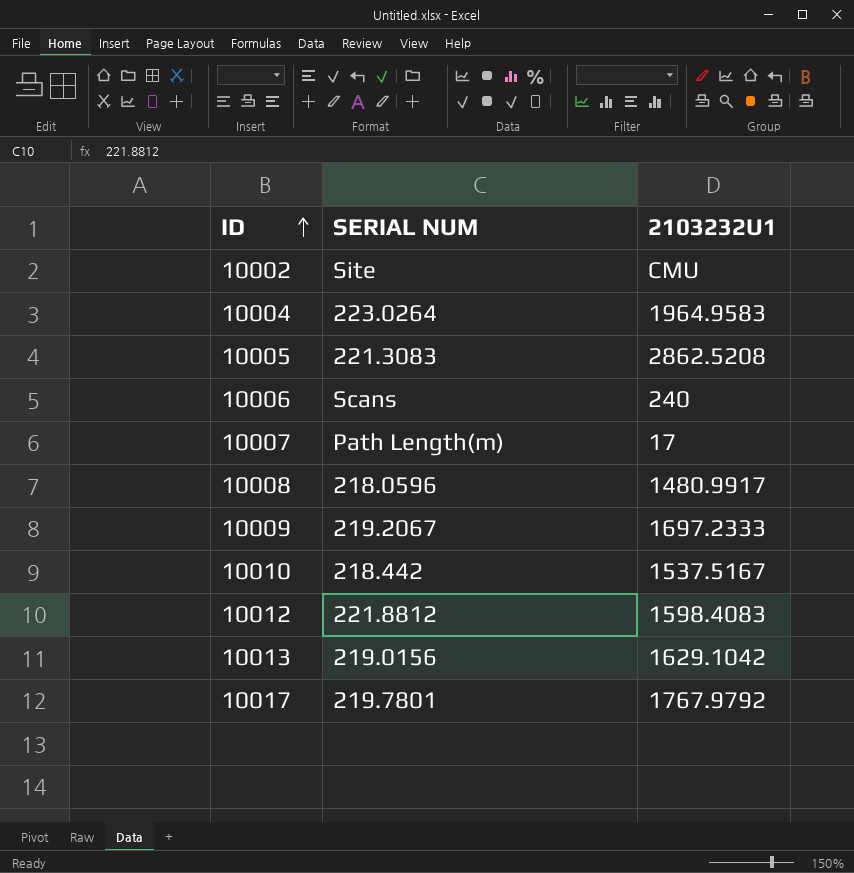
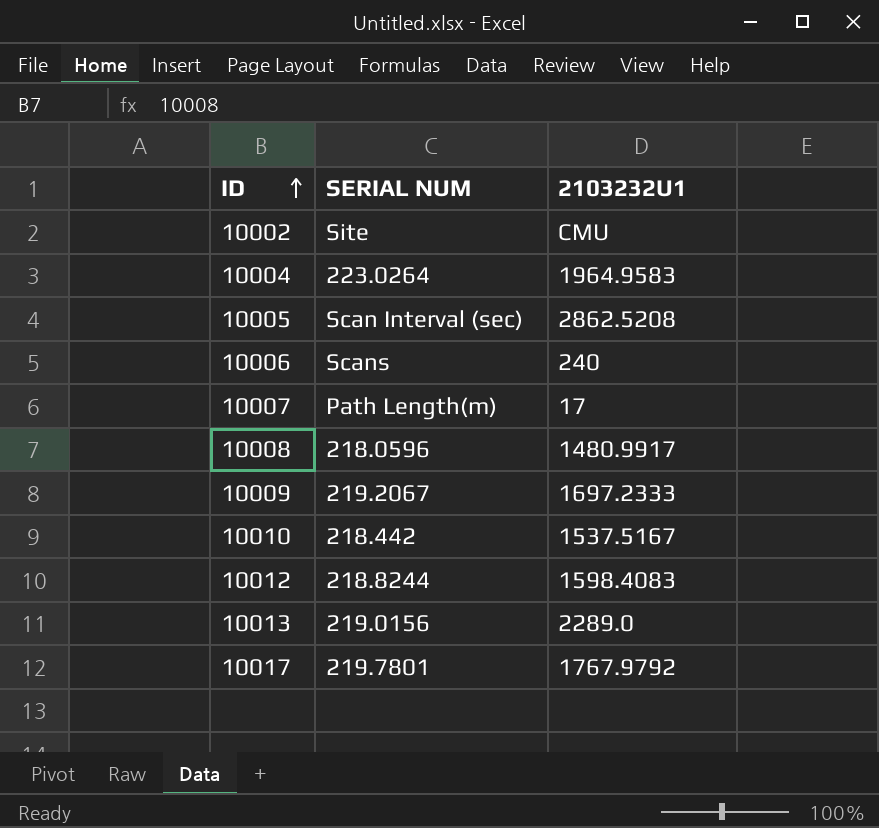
10005 | SERIAL NUM: 221.3083 -> Scan Interval (sec)
10012 | SERIAL NUM: 221.8812 -> 218.8244
10013 | 2103232U1: 1629.1042 -> 2289.0

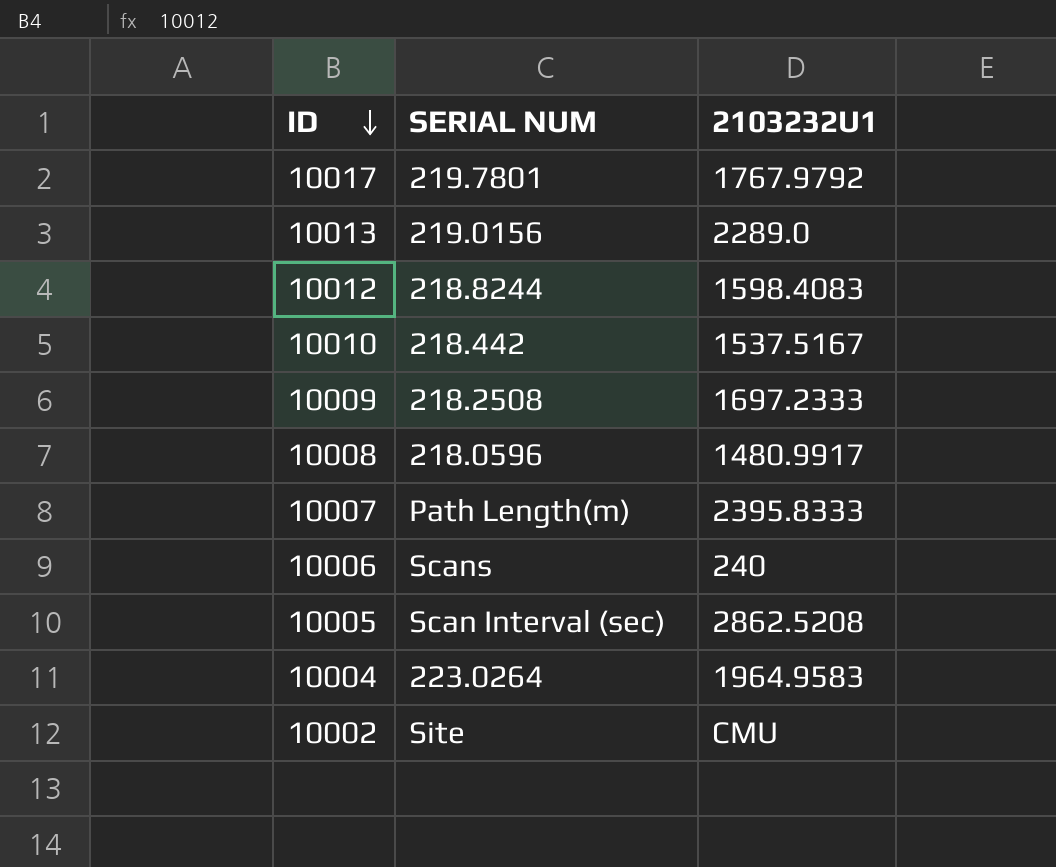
row order: ID ascending -> ID descending
10009 | SERIAL NUM: 219.2067 -> 218.2508
10007 | 2103232U1: 17 -> 2395.8333

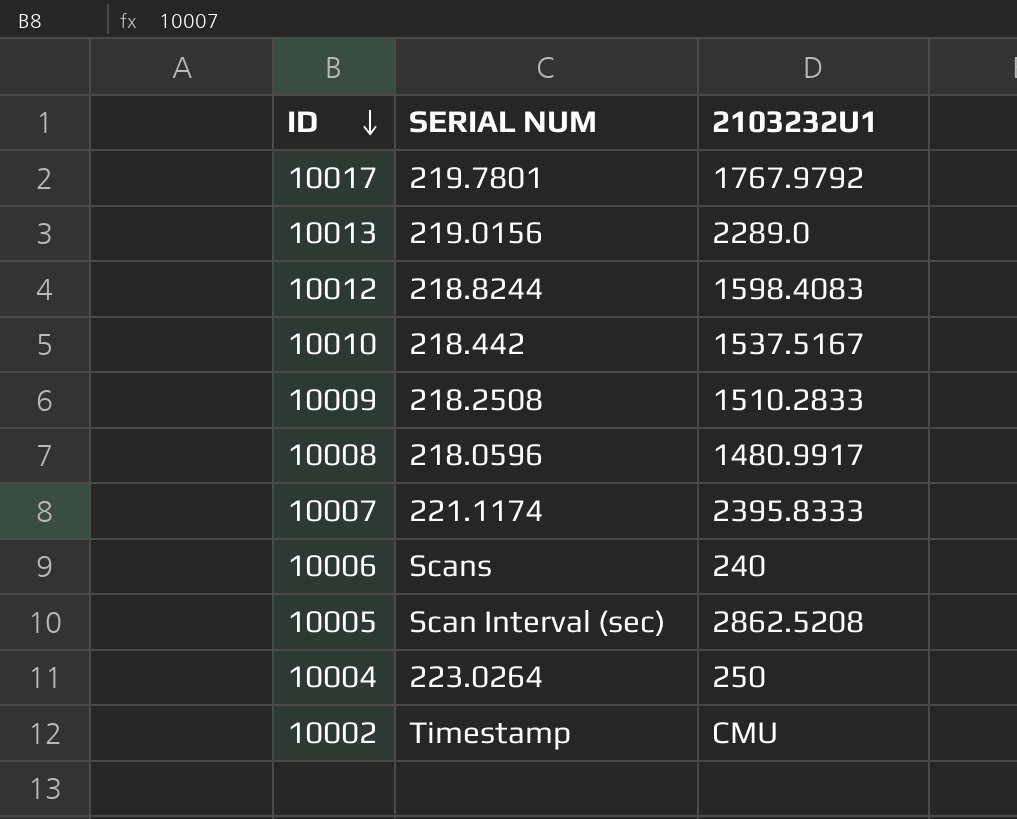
10009 | 2103232U1: 1697.2333 -> 1510.2833
10007 | SERIAL NUM: Path Length(m) -> 221.1174
10004 | 2103232U1: 1964.9583 -> 250
10002 | SERIAL NUM: Site -> Timestamp

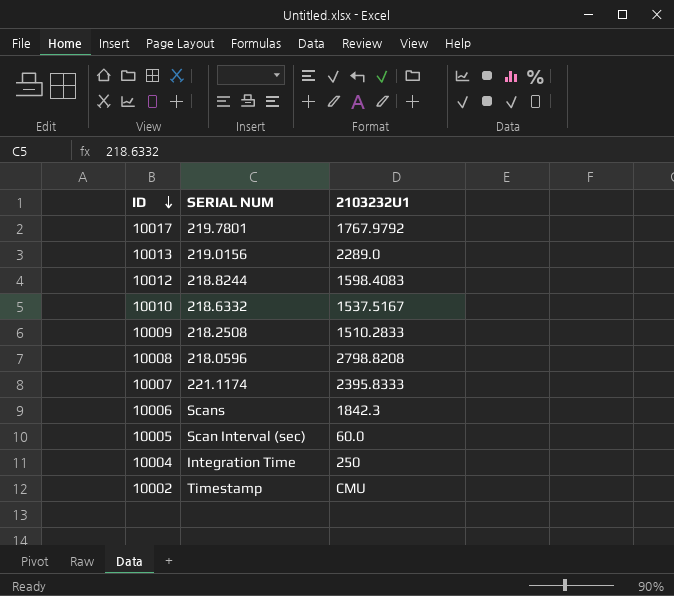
10010 | SERIAL NUM: 218.442 -> 218.6332
10008 | 2103232U1: 1480.9917 -> 2798.8208
10006 | 2103232U1: 240 -> 1842.3
10005 | 2103232U1: 2862.5208 -> 60.0
10004 | SERIAL NUM: 223.0264 -> Integration Time

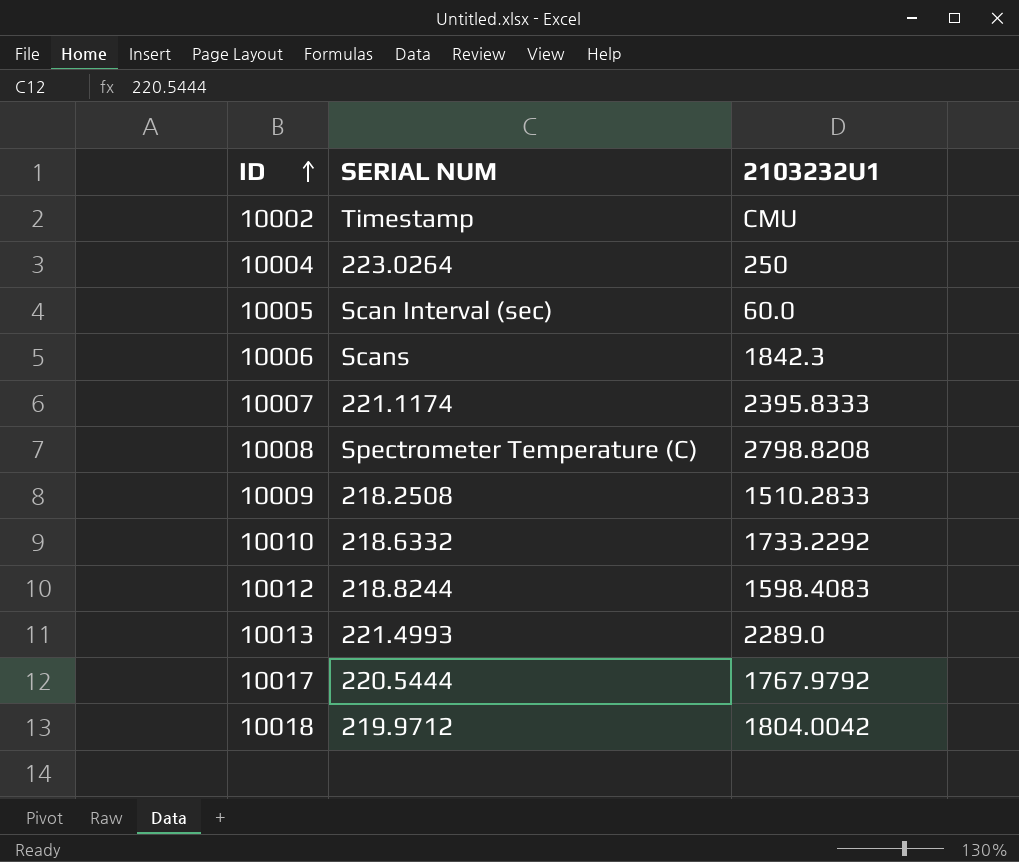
row order: ID descending -> ID ascending
10004 | SERIAL NUM: Integration Time -> 223.0264
10008 | SERIAL NUM: 218.0596 -> Spectrometer Temperature (C)
10010 | 2103232U1: 1537.5167 -> 1733.2292
10013 | SERIAL NUM: 219.0156 -> 221.4993
10017 | SERIAL NUM: 219.7801 -> 220.5444
row 10018: none -> 219.9712 | 1804.0042

